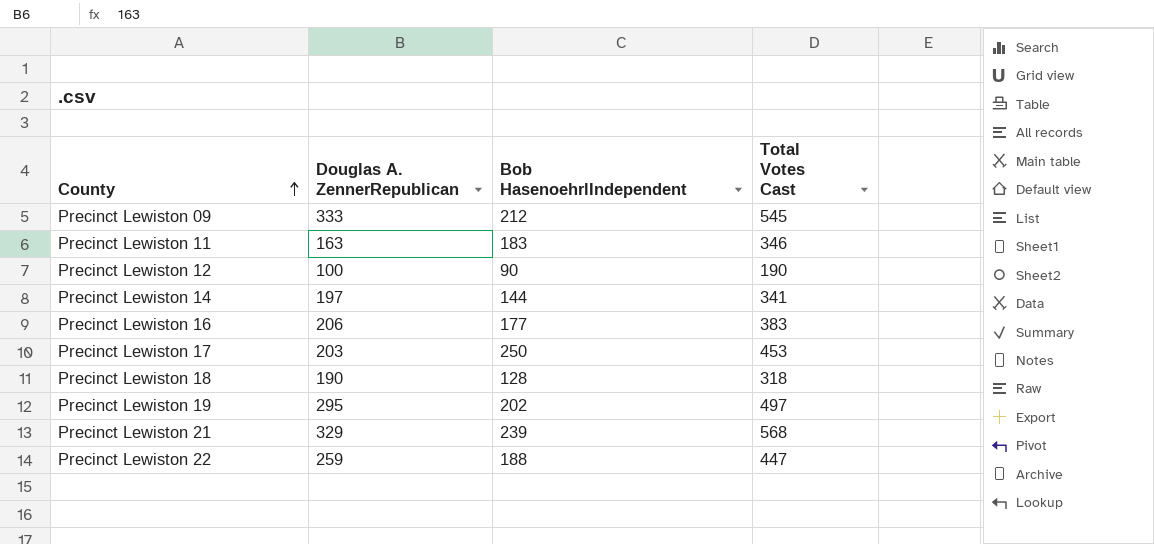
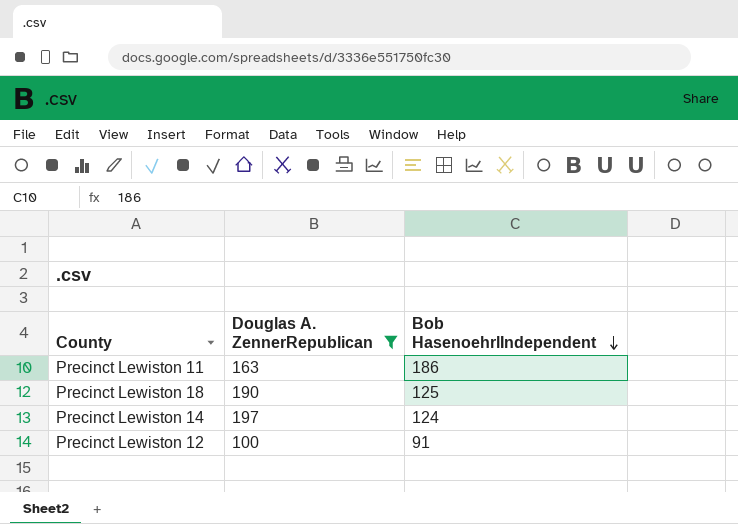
filter: none -> Douglas A. ZennerRepublican <= 197
row order: County ascending -> Bob HasenoehrlIndependent descending
column Total Votes Cast | formula: [Douglas A. ZennerRepublican] + [Bob HasenoehrlIndependent] -> none
Precinct Lewiston 11 | Bob HasenoehrlIndependent: 183 -> 186
Precinct Lewiston 18 | Bob HasenoehrlIndependent: 128 -> 125
Precinct Lewiston 14 | Bob HasenoehrlIndependent: 144 -> 124
Precinct Lewiston 12 | Bob HasenoehrlIndependent: 90 -> 91

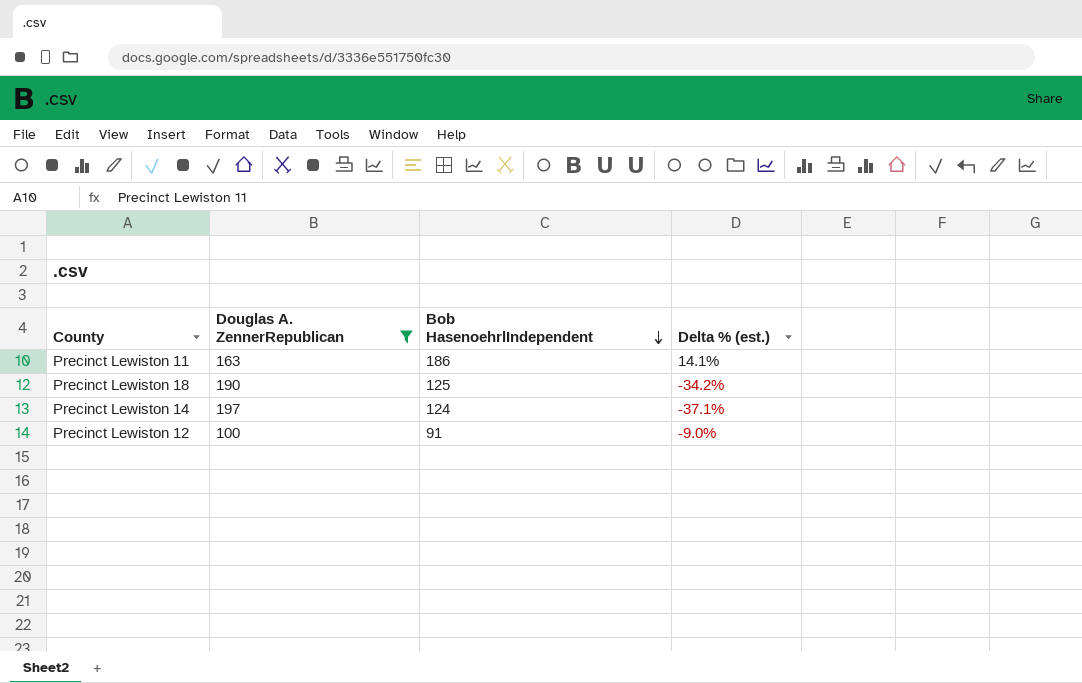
column Delta % (est.) | formula: none -> ([Bob HasenoehrlIndependent] - [Douglas A. ZennerRepublican]) / [Douglas A. ZennerRepublican]

